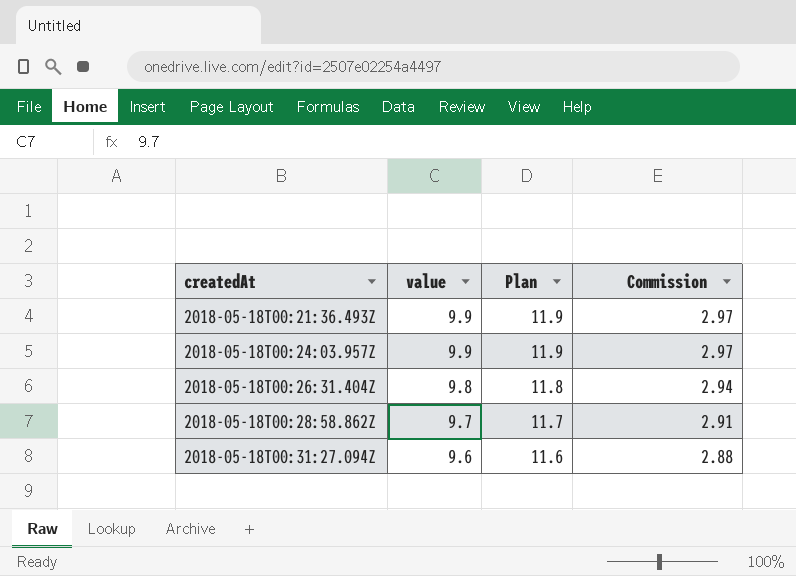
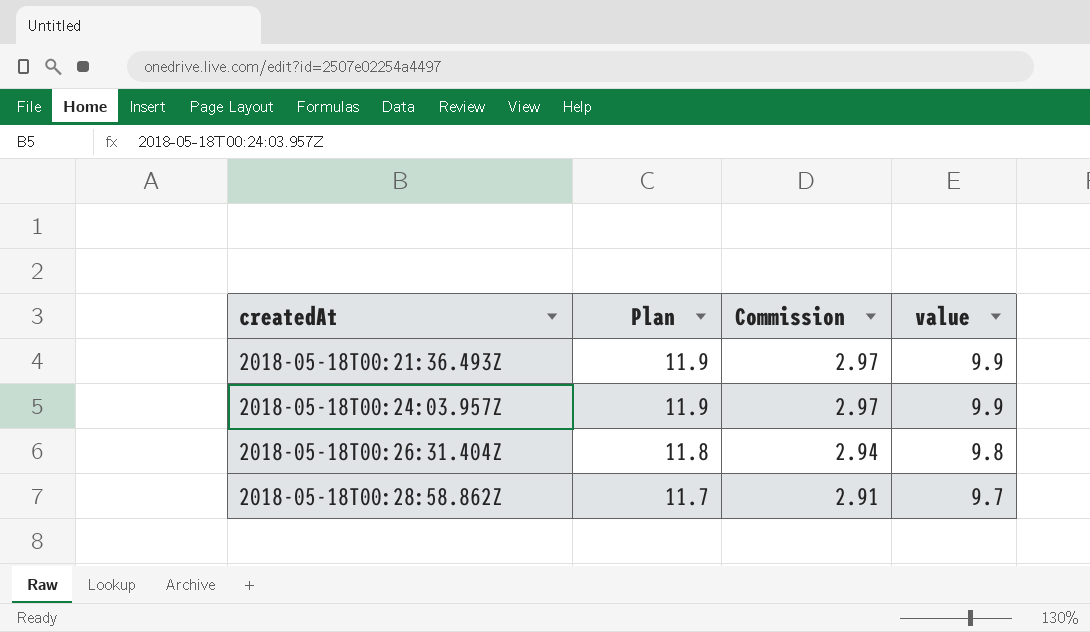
column value | position: 2 -> 4
row 2018-05-18T00:31:27.094Z: 9.6 | 11.6 | 2.88 -> none

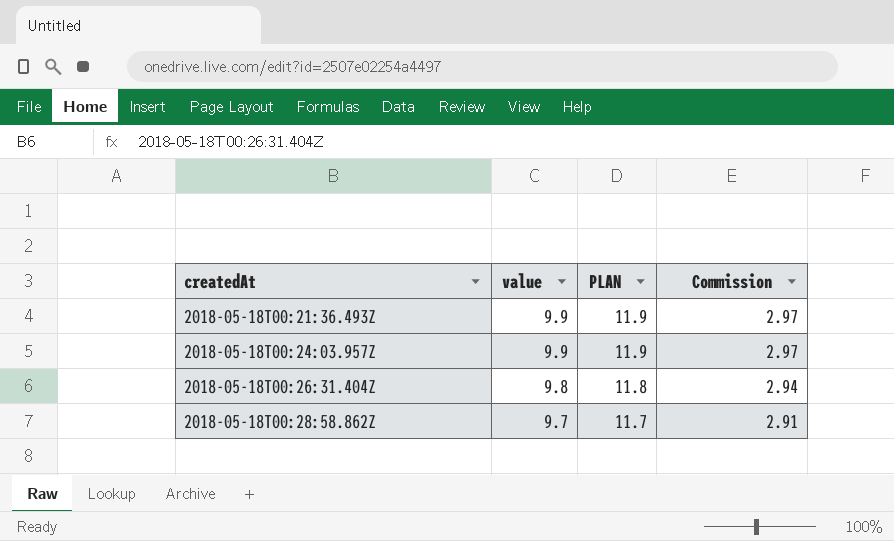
column value | position: 4 -> 2
column name: Plan -> PLAN

